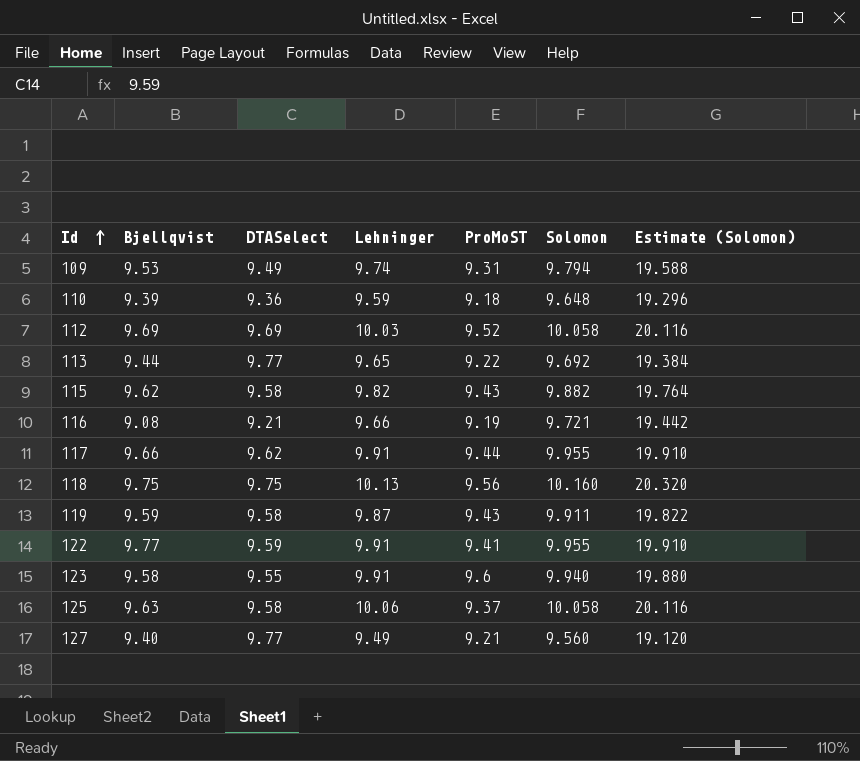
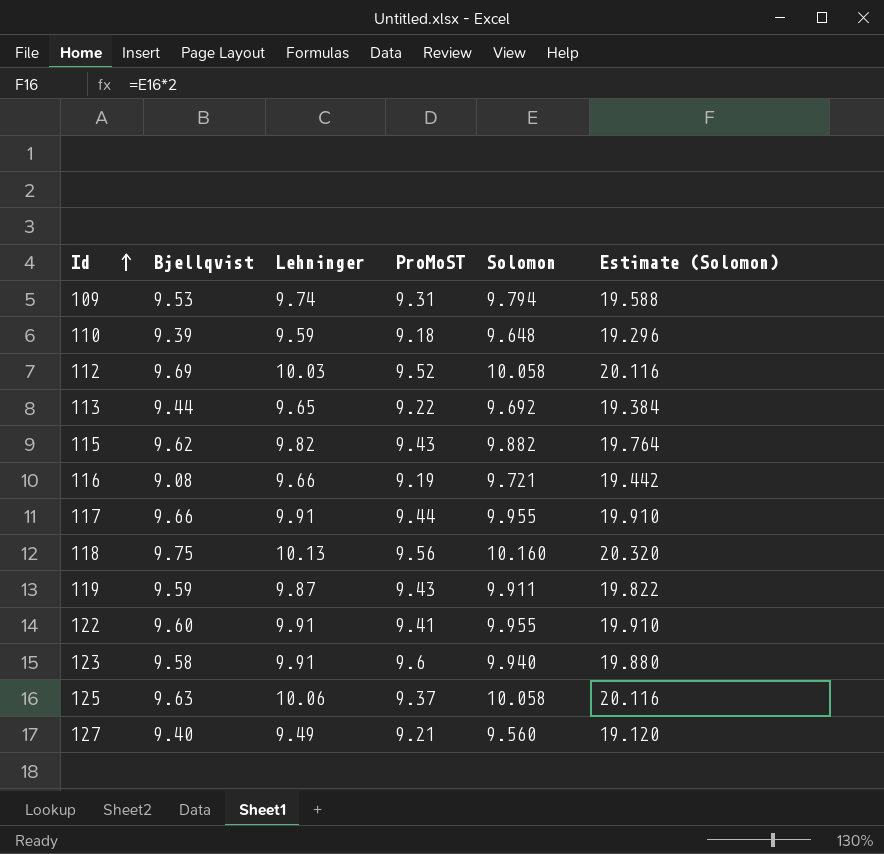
column DTASelect | position: 3 -> none
122 | Bjellqvist: 9.77 -> 9.60

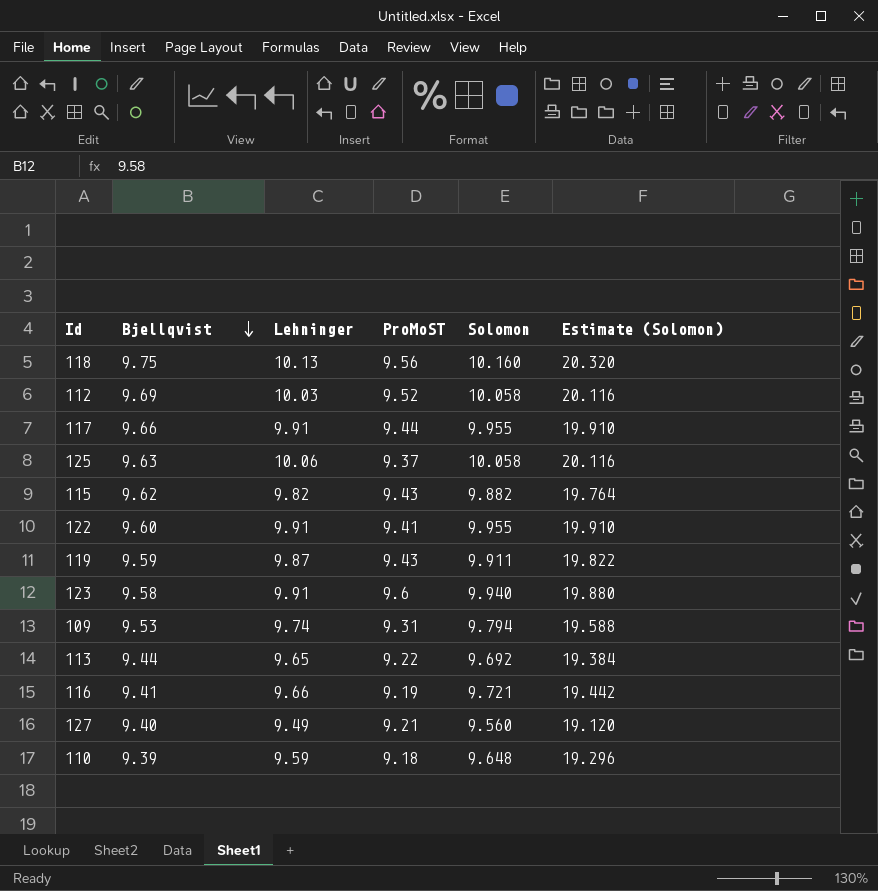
row order: Id ascending -> Bjellqvist descending
116 | Bjellqvist: 9.08 -> 9.41

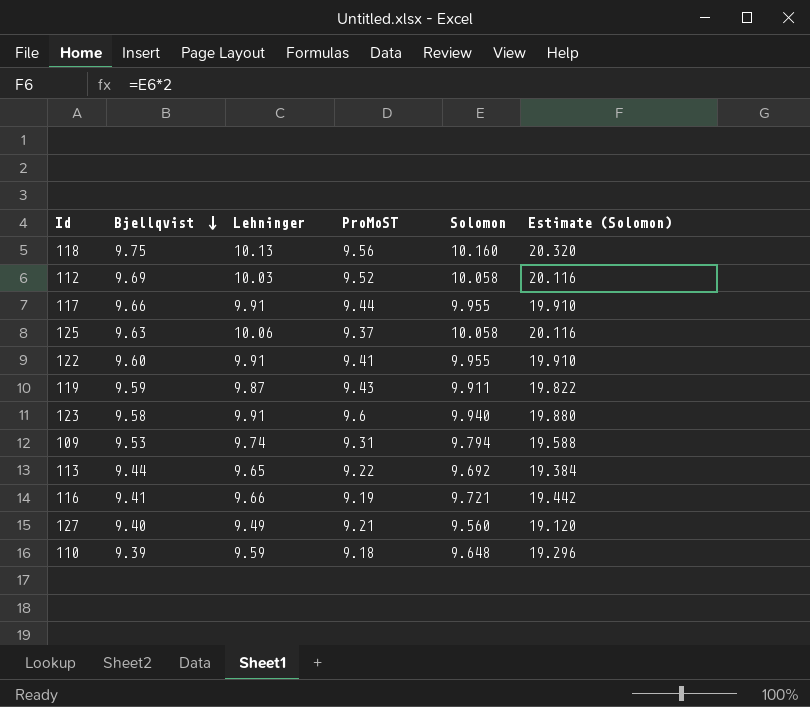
row 115: 9.62 | 9.82 | 9.43 | 9.882 | 19.764 -> none

